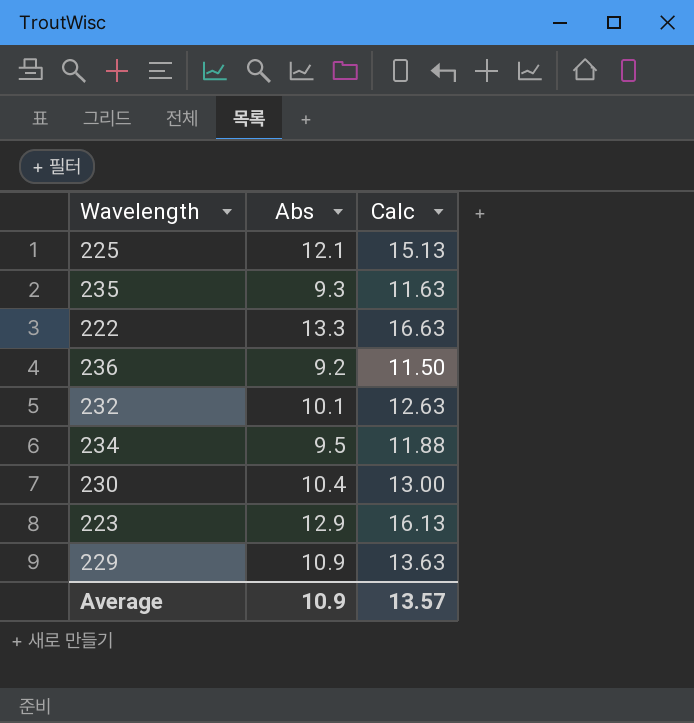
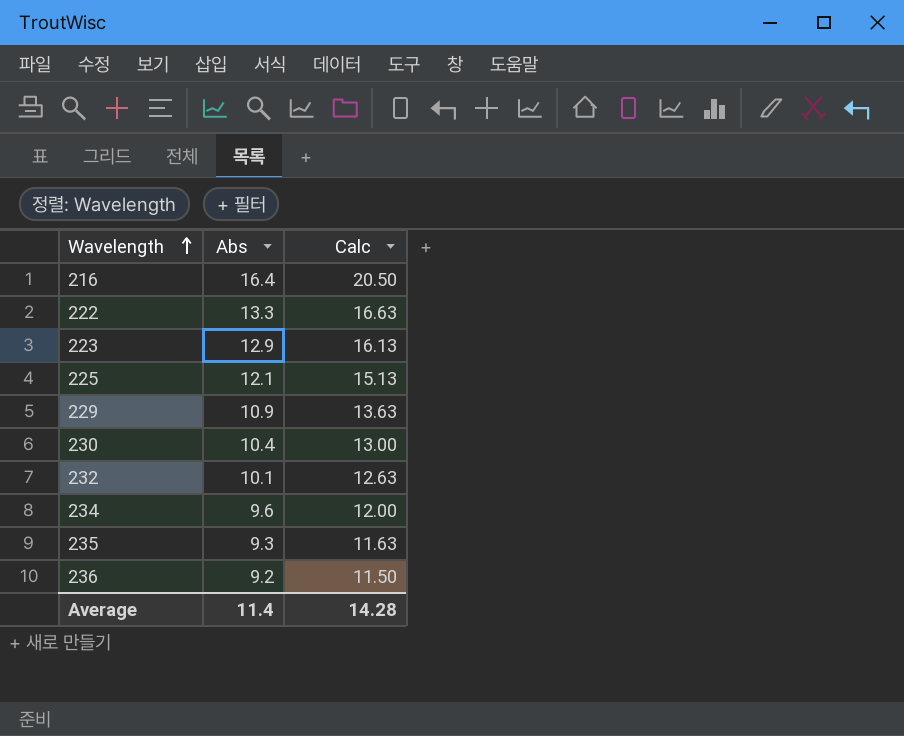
row order: none -> Wavelength ascending
row 216: none -> 16.4 | 20.50
234 | Abs: 9.5 -> 9.6
234 | Calc: 11.88 -> 12.00
Average | Abs: 10.9 -> 11.4
Average | Calc: 13.57 -> 14.28

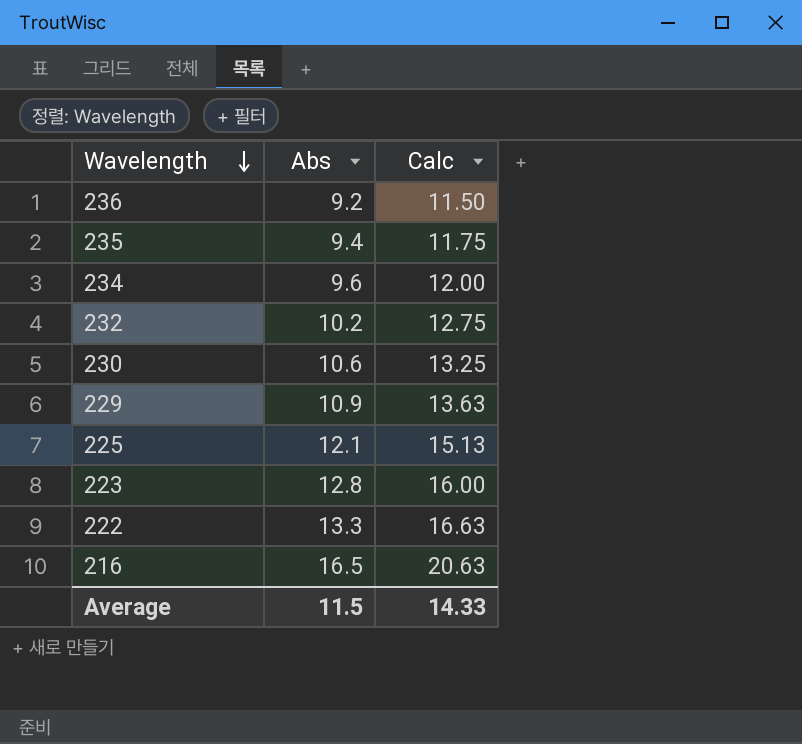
row order: Wavelength ascending -> Wavelength descending
235 | Abs: 9.3 -> 9.4
235 | Calc: 11.63 -> 11.75
232 | Abs: 10.1 -> 10.2
232 | Calc: 12.63 -> 12.75
230 | Abs: 10.4 -> 10.6
230 | Calc: 13.00 -> 13.25
223 | Abs: 12.9 -> 12.8
223 | Calc: 16.13 -> 16.00
216 | Abs: 16.4 -> 16.5
216 | Calc: 20.50 -> 20.63
Average | Abs: 11.4 -> 11.5
Average | Calc: 14.28 -> 14.33

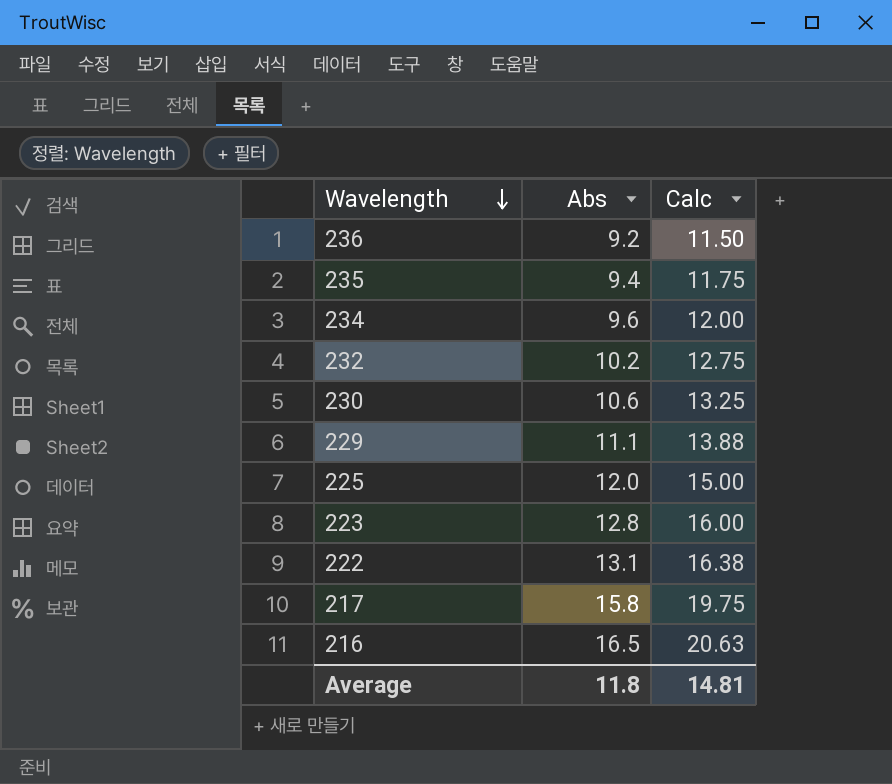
229 | Abs: 10.9 -> 11.1
229 | Calc: 13.63 -> 13.88
225 | Abs: 12.1 -> 12.0
225 | Calc: 15.13 -> 15.00
222 | Abs: 13.3 -> 13.1
222 | Calc: 16.63 -> 16.38
row 217: none -> 15.8 | 19.75
Average | Abs: 11.5 -> 11.8
Average | Calc: 14.33 -> 14.81

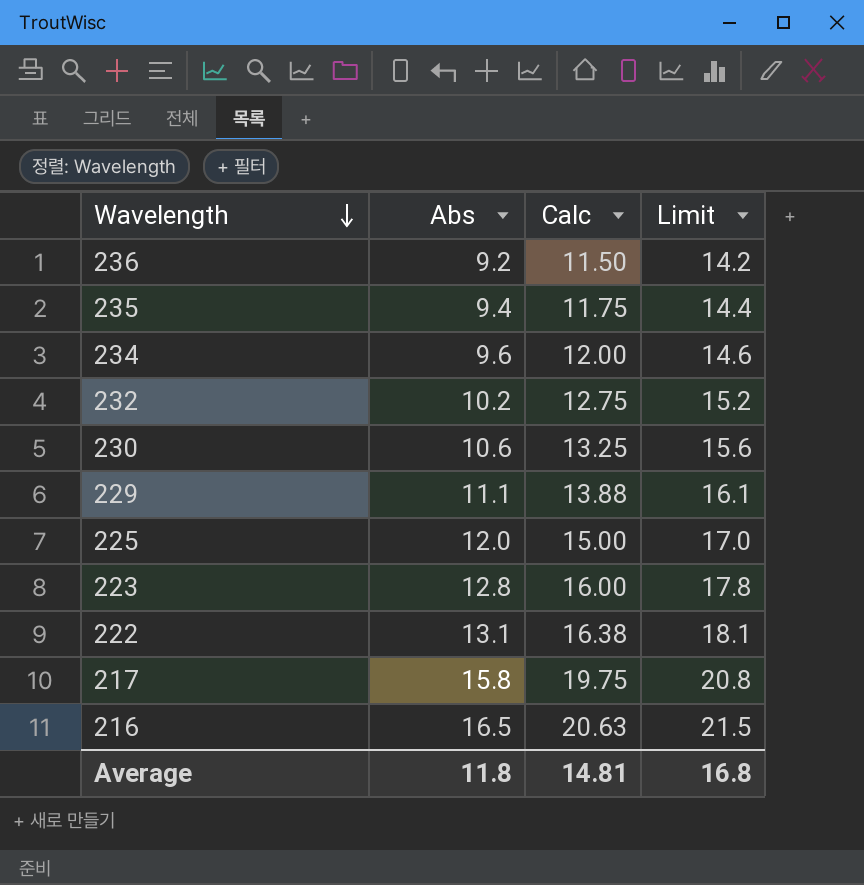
column Limit | formula: none -> [Abs] + 5

